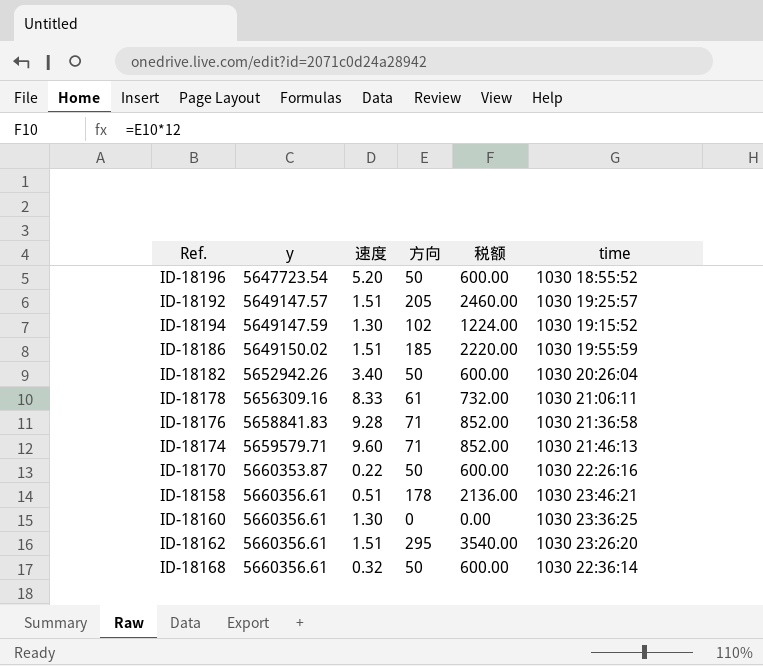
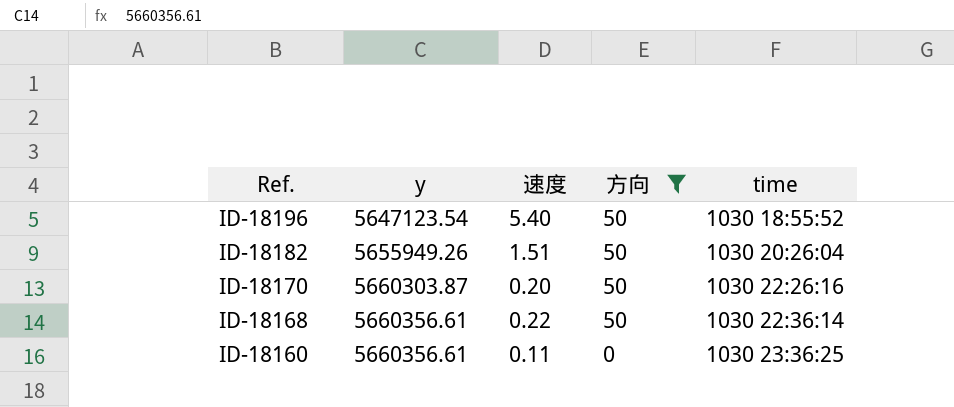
filter: none -> 方向 <= 50
row order: y ascending -> Ref. descending
column 税额 | formula: [方向] * 12 -> none
ID-18196 | y: 5647723.54 -> 5647123.54
ID-18196 | 速度: 5.20 -> 5.40
ID-18182 | y: 5652942.26 -> 5655949.26
ID-18182 | 速度: 3.40 -> 1.51
ID-18170 | y: 5660353.87 -> 5660303.87
ID-18170 | 速度: 0.22 -> 0.20
ID-18168 | 速度: 0.32 -> 0.22
ID-18160 | 速度: 1.30 -> 0.11

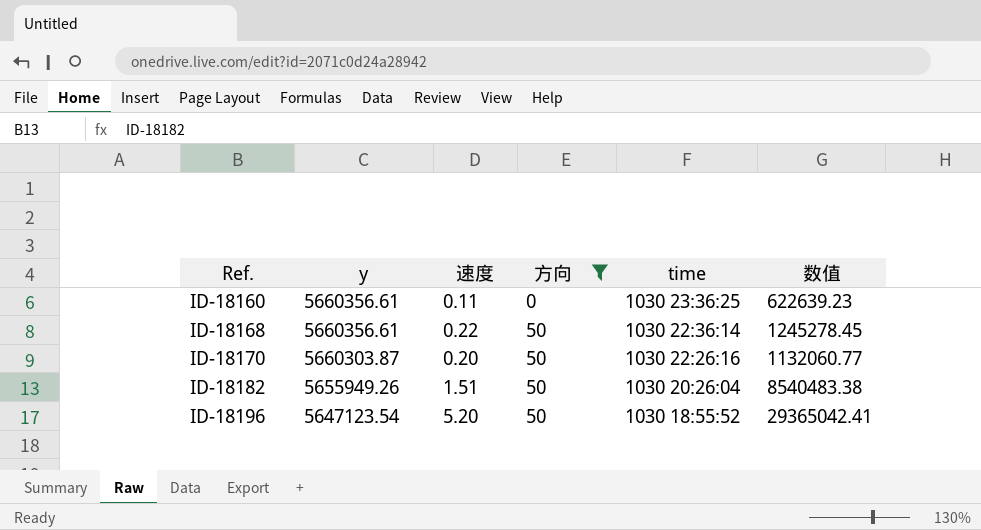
row order: Ref. descending -> Ref. ascending
column 数值 | formula: none -> [y] * [速度]
ID-18196 | 速度: 5.40 -> 5.20

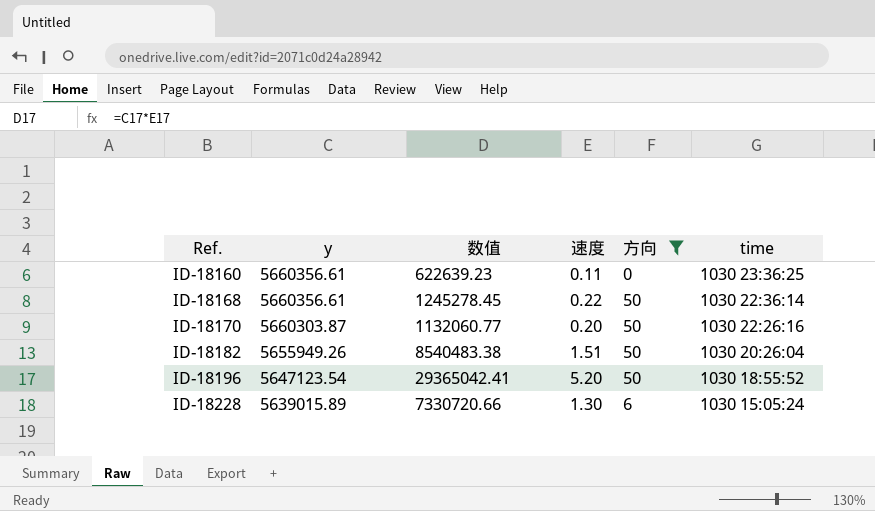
column 数值 | position: 6 -> 3
row ID-18228: none -> 5639015.89 | 7330720.66 | 1.30 | 6 | 1030 15:05:24

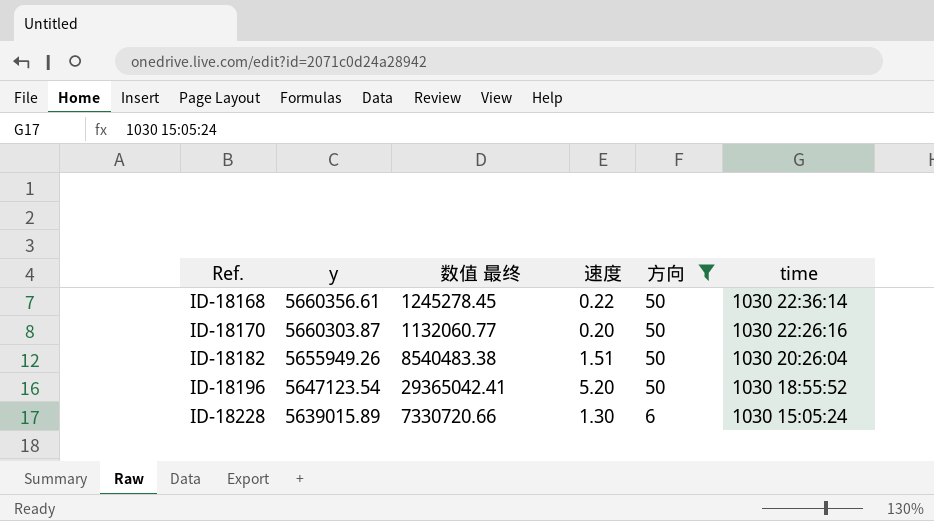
column name: 数值 -> 数值 最终
row ID-18160: 5660356.61 | 622639.23 | 0.11 | 0 | 1030 23:36:25 -> none

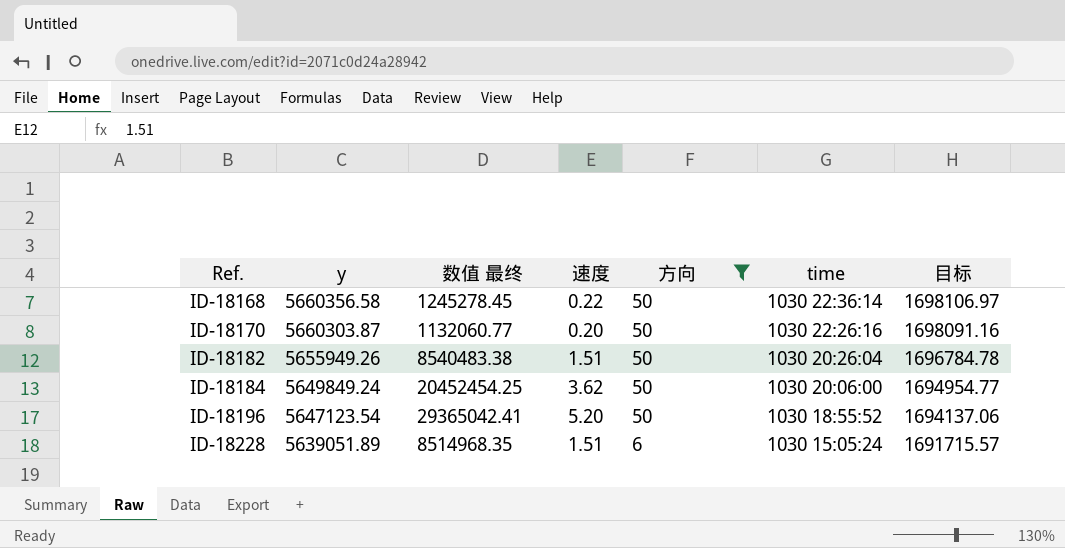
column 目标 | formula: none -> [y] * 0.3
ID-18168 | y: 5660356.61 -> 5660356.58
row ID-18184: none -> 5649849.24 | 20452454.25 | 3.62 | 50 | 1030 20:06:00 | 1694954.77
ID-18228 | y: 5639015.89 -> 5639051.89
ID-18228 | 数值 最终: 7330720.66 -> 8514968.35
ID-18228 | 速度: 1.30 -> 1.51

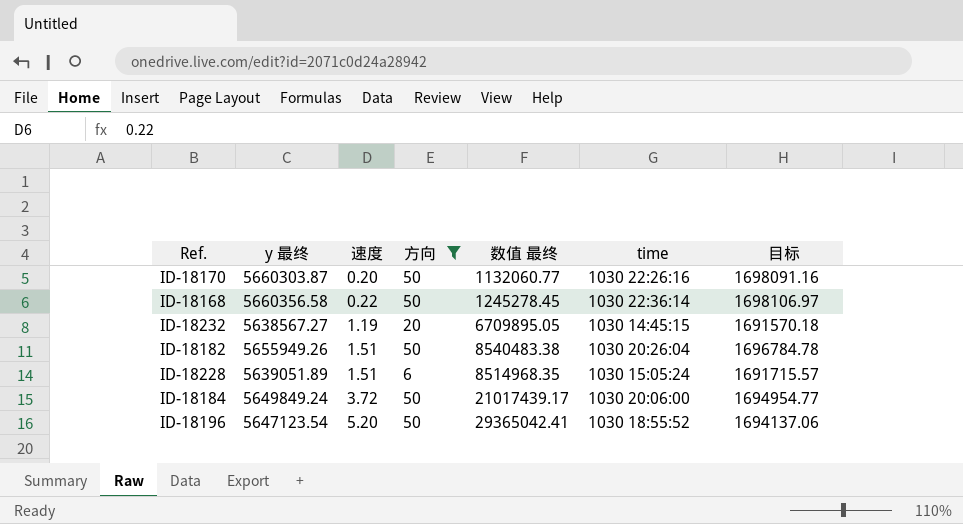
row order: Ref. ascending -> 速度 ascending
column name: y -> y 最终
column 数值 最终 | position: 3 -> 5
row ID-18232: none -> 5638567.27 | 1.19 | 20 | 6709895.05 | 1030 14:45:15 | 1691570.18
ID-18184 | 速度: 3.62 -> 3.72
ID-18184 | 数值 最终: 20452454.25 -> 21017439.17

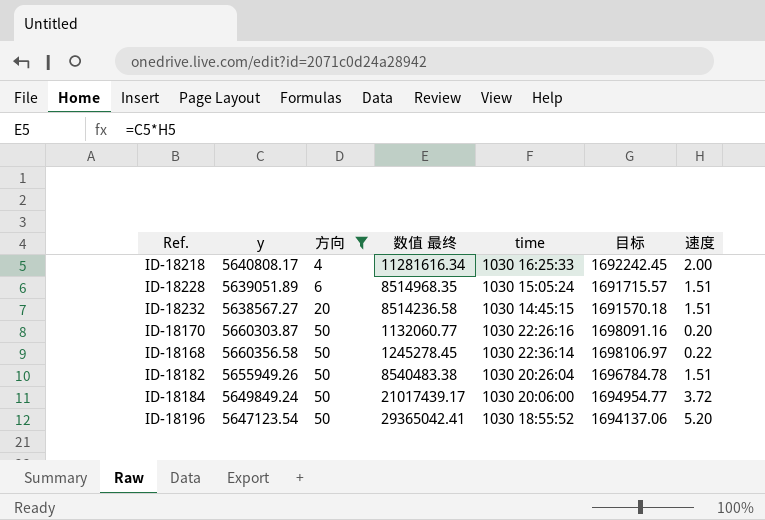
row order: 速度 ascending -> 方向 ascending
column name: y 最终 -> y
column 速度 | position: 3 -> 7
row ID-18218: none -> 5640808.17 | 4 | 11281616.34 | 1030 16:25:33 | 1692242.45 | 2.00
ID-18232 | 数值 最终: 6709895.05 -> 8514236.58
ID-18232 | 速度: 1.19 -> 1.51

